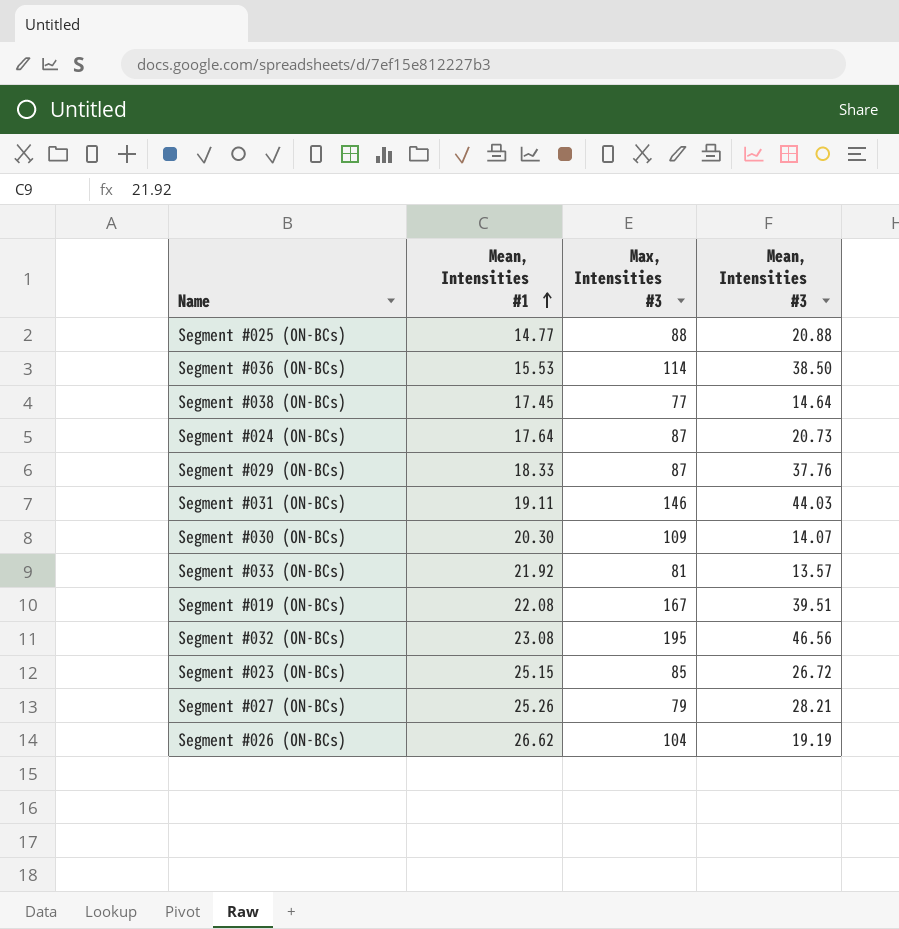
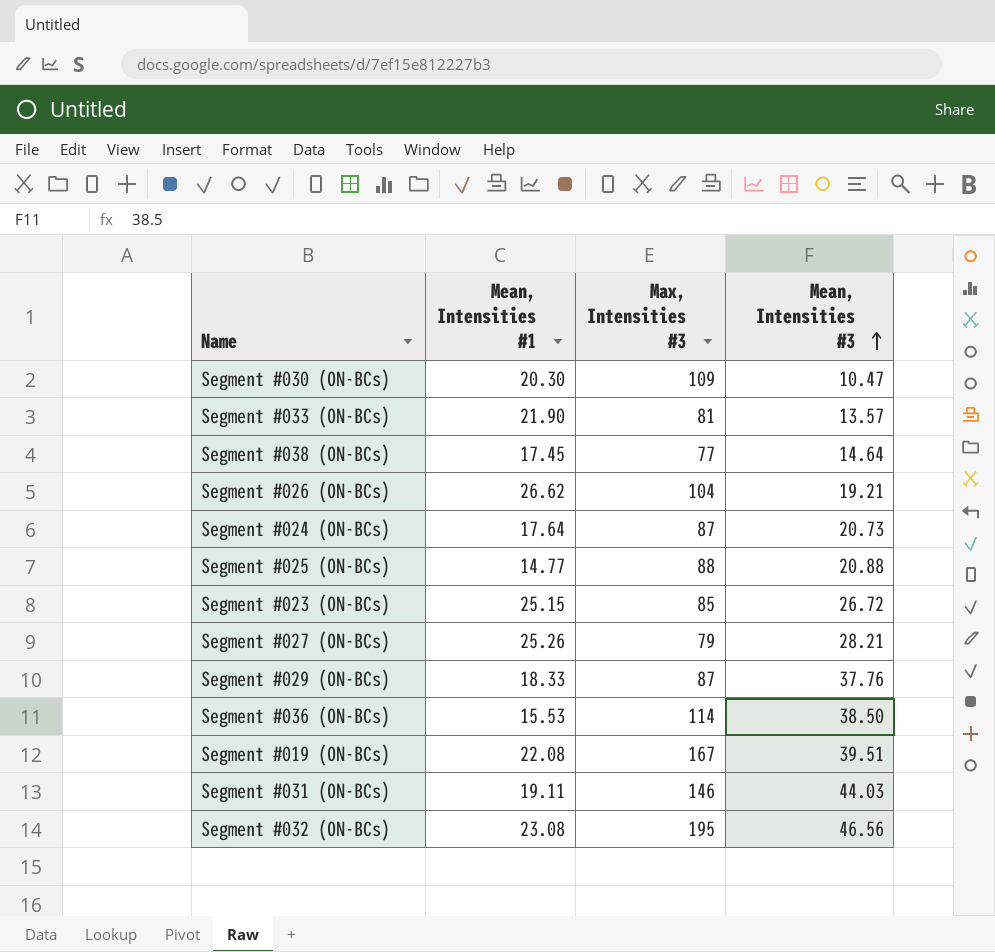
row order: Mean, Intensities #1 ascending -> Mean, Intensities #3 ascending
Segment #030 (ON-BCs) | Mean, Intensities #3: 14.07 -> 10.47
Segment #033 (ON-BCs) | Mean, Intensities #1: 21.92 -> 21.90
Segment #026 (ON-BCs) | Mean, Intensities #3: 19.19 -> 19.21

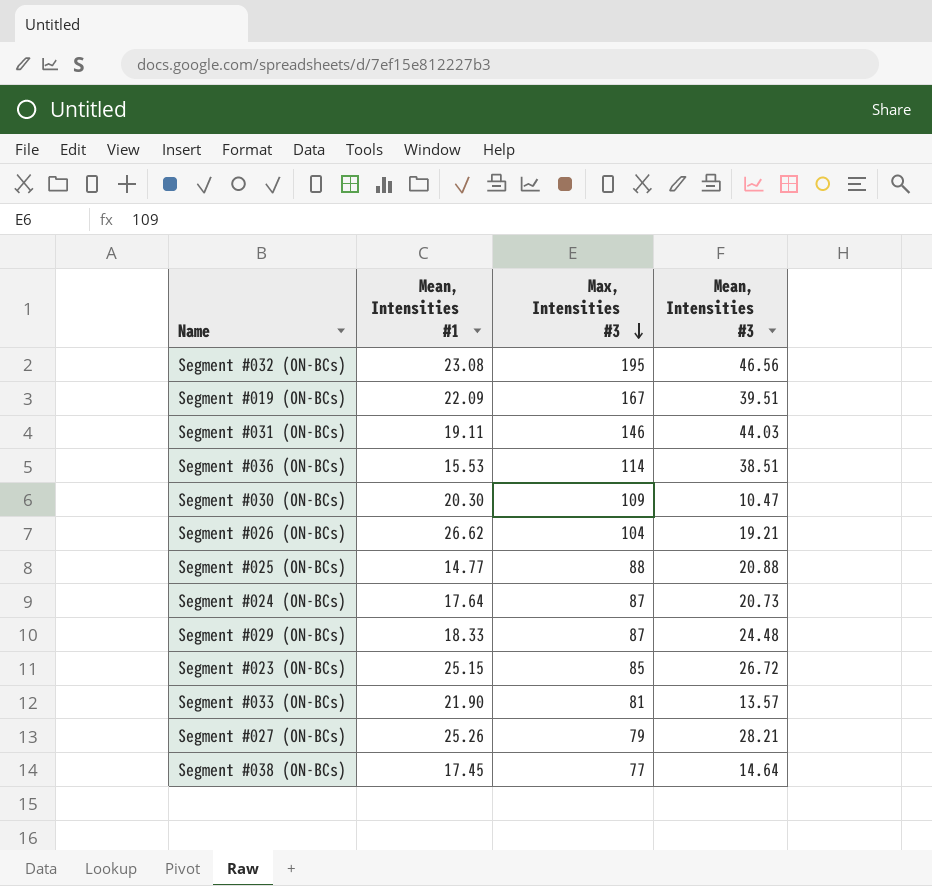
row order: Mean, Intensities #3 ascending -> Max, Intensities #3 descending
Segment #019 (ON-BCs) | Mean, Intensities #1: 22.08 -> 22.09
Segment #036 (ON-BCs) | Mean, Intensities #3: 38.50 -> 38.51
Segment #029 (ON-BCs) | Mean, Intensities #3: 37.76 -> 24.48

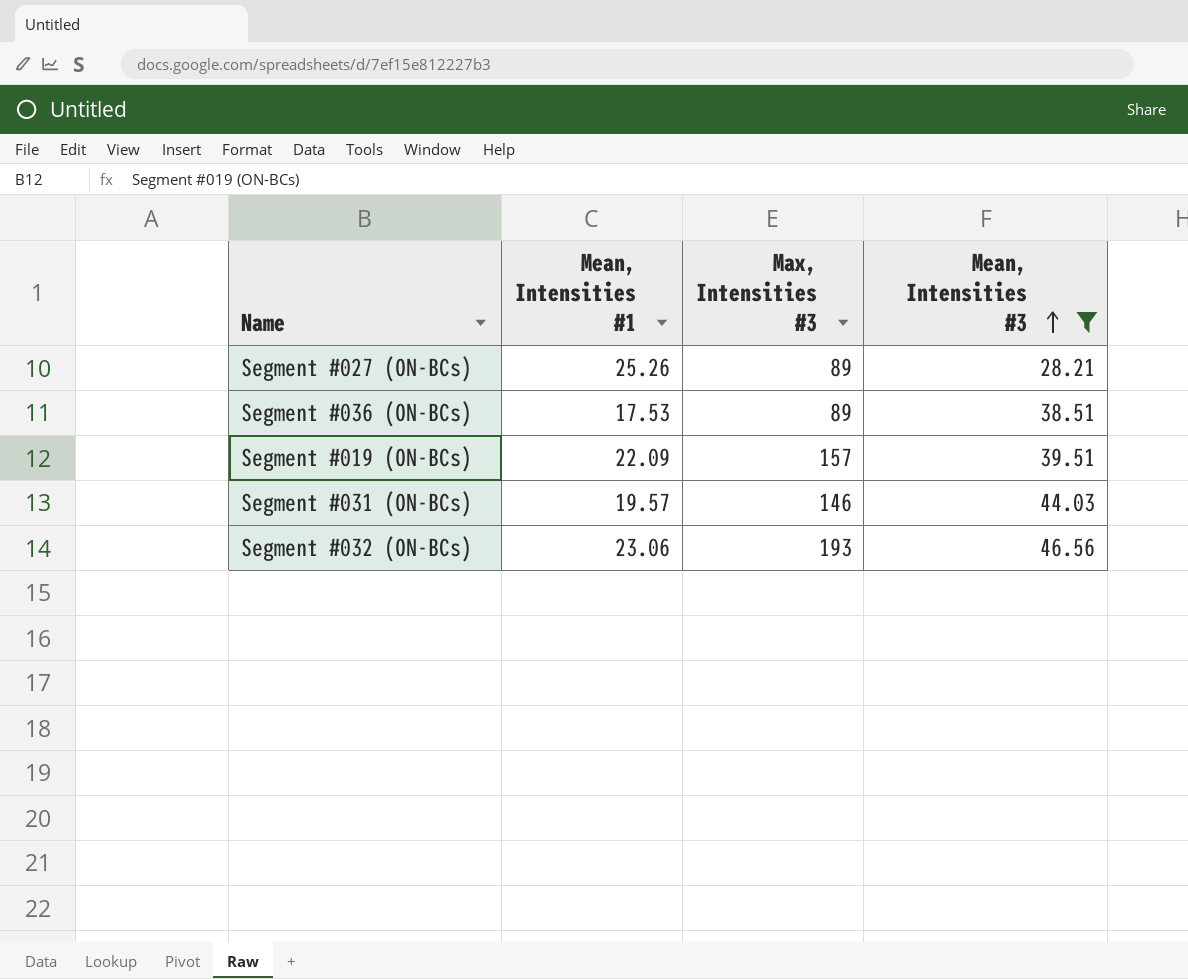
filter: none -> Mean, Intensities #3 >= 28.21
row order: Max, Intensities #3 descending -> Mean, Intensities #3 ascending
Segment #027 (ON-BCs) | Max, Intensities #3: 79 -> 89
Segment #036 (ON-BCs) | Mean, Intensities #1: 15.53 -> 17.53
Segment #036 (ON-BCs) | Max, Intensities #3: 114 -> 89
Segment #019 (ON-BCs) | Max, Intensities #3: 167 -> 157
Segment #031 (ON-BCs) | Mean, Intensities #1: 19.11 -> 19.57
Segment #032 (ON-BCs) | Mean, Intensities #1: 23.08 -> 23.06
Segment #032 (ON-BCs) | Max, Intensities #3: 195 -> 193

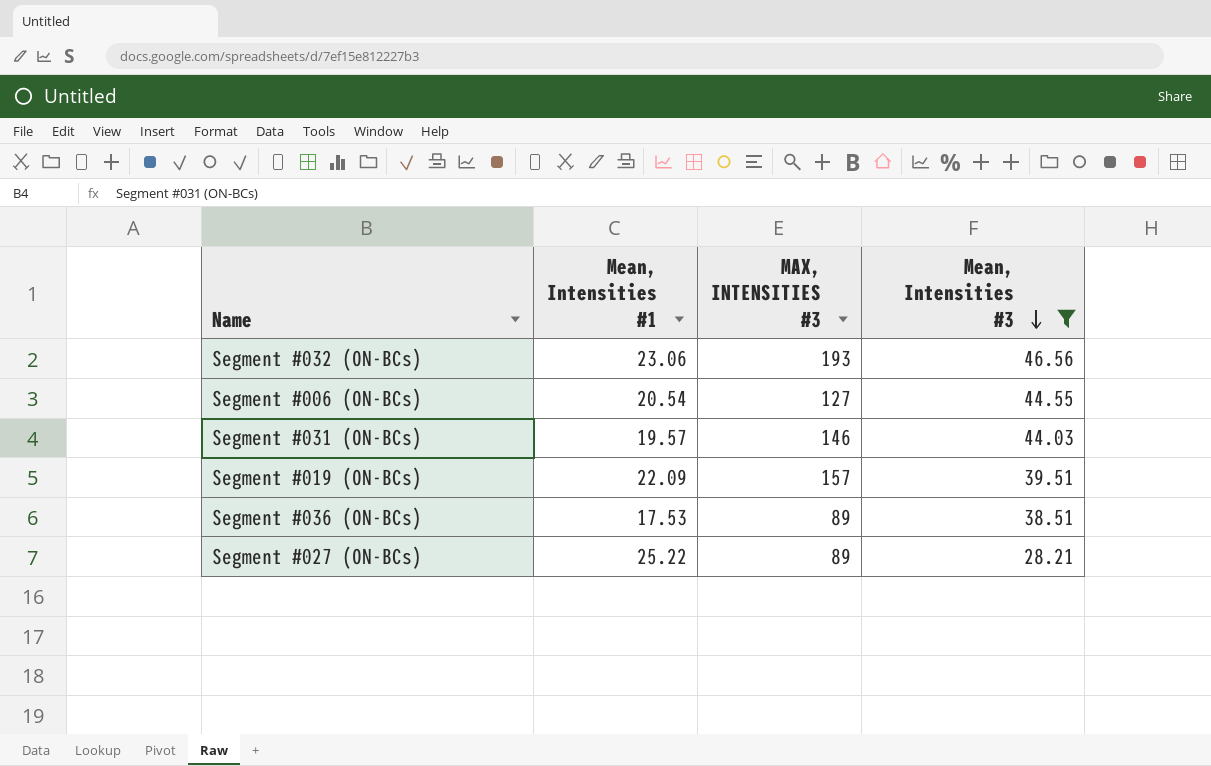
row order: Mean, Intensities #3 ascending -> Mean, Intensities #3 descending
column name: Max, Intensities #3 -> MAX, INTENSITIES #3
row Segment #006 (ON-BCs): none -> 20.54 | 127 | 44.55
Segment #027 (ON-BCs) | Mean, Intensities #1: 25.26 -> 25.22

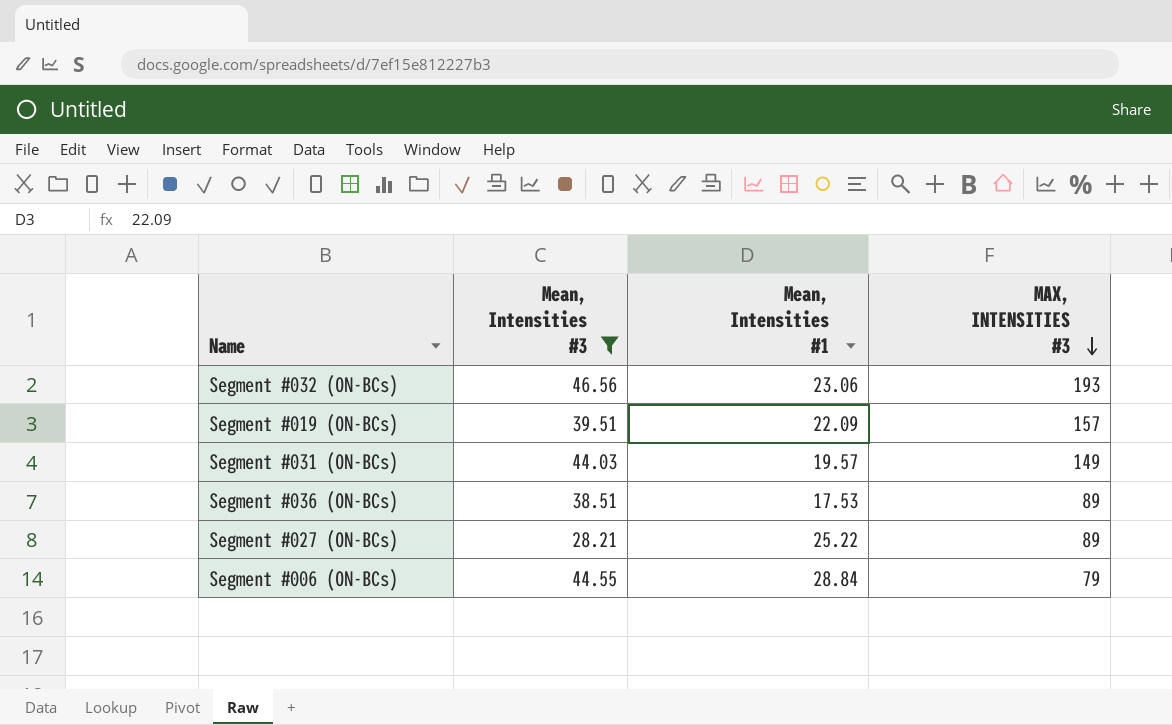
row order: Mean, Intensities #3 descending -> MAX, INTENSITIES #3 descending
column Mean, Intensities #3 | position: 4 -> 2
Segment #031 (ON-BCs) | MAX, INTENSITIES #3: 146 -> 149
Segment #006 (ON-BCs) | Mean, Intensities #1: 20.54 -> 28.84
Segment #006 (ON-BCs) | MAX, INTENSITIES #3: 127 -> 79

